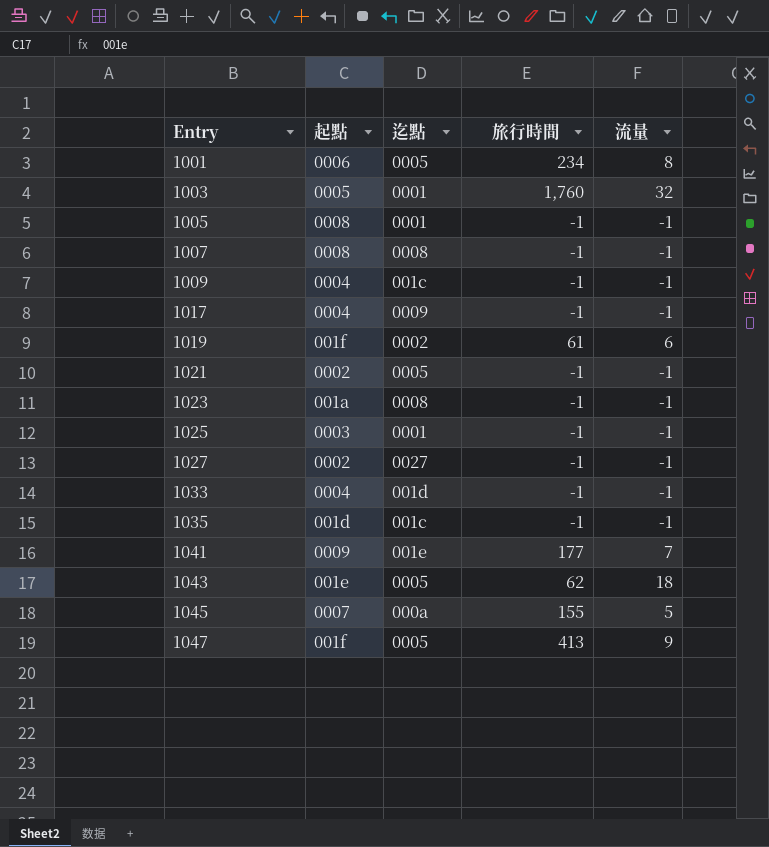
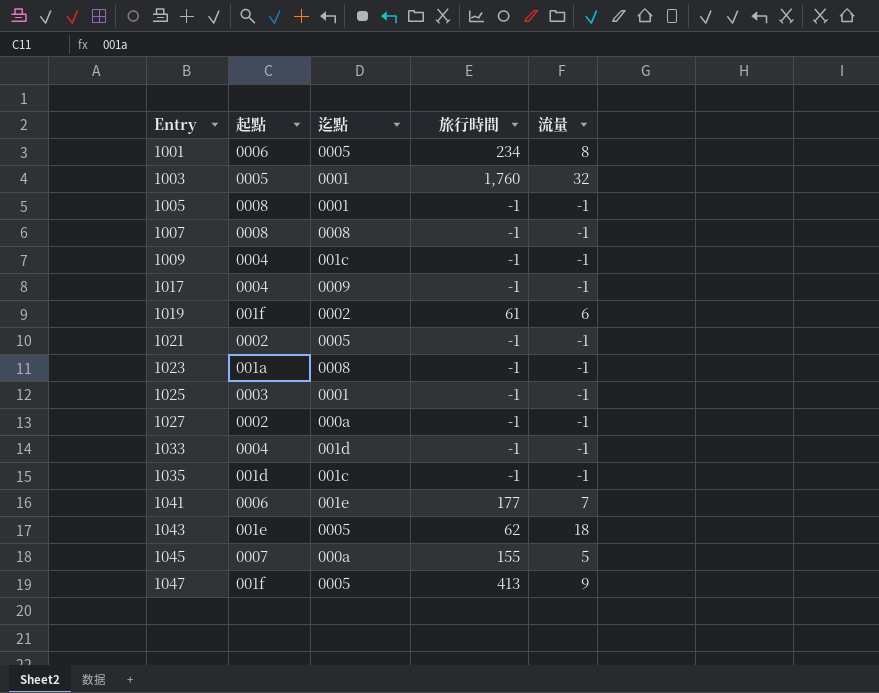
1027 | 迄點: 0027 -> 000a
1041 | 起點: 0009 -> 0006

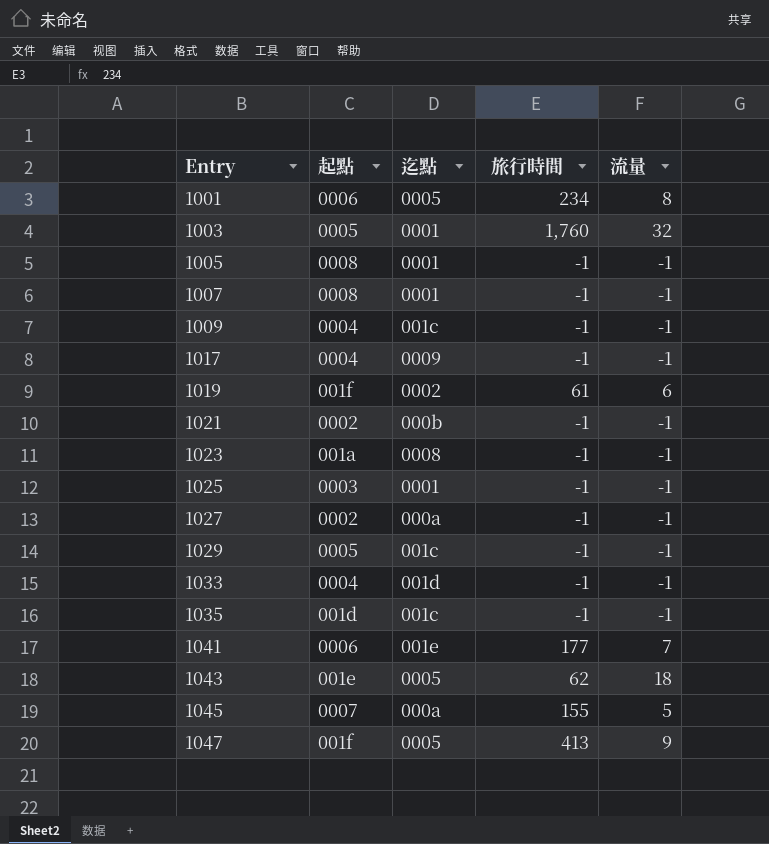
1007 | 迄點: 0008 -> 0001
1021 | 迄點: 0005 -> 000b
row 1029: none -> 0005 | 001c | -1 | -1

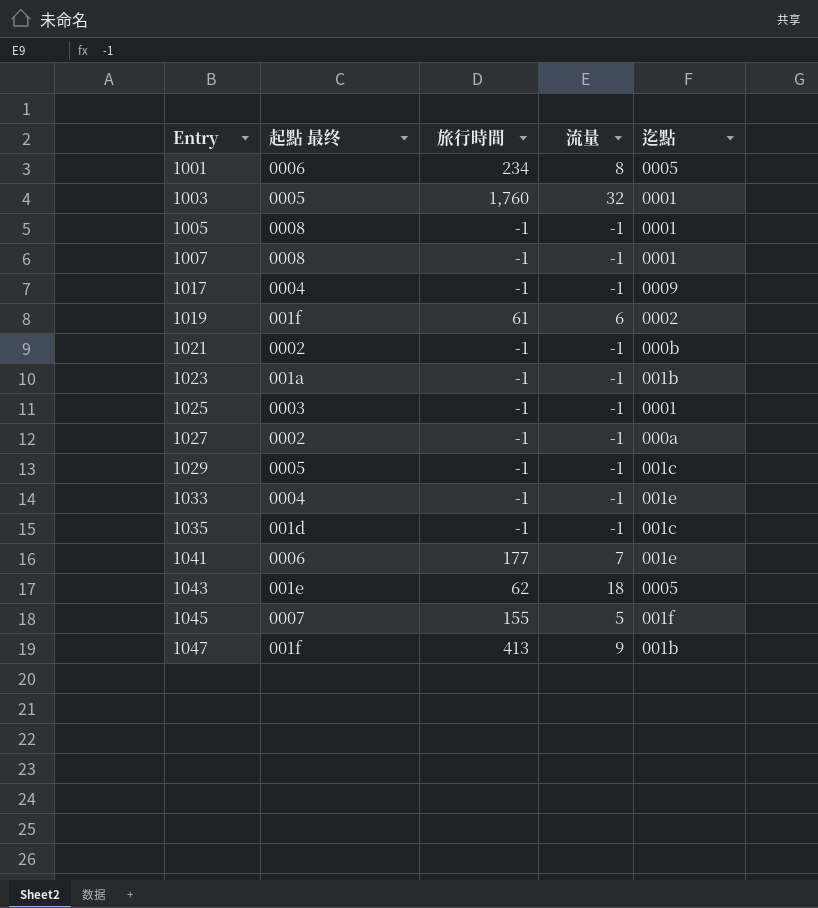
column name: 起點 -> 起點 最终
column 迄點 | position: 3 -> 5
row 1009: 0004 | 001c | -1 | -1 -> none
1023 | 迄點: 0008 -> 001b
1033 | 迄點: 001d -> 001e
1045 | 迄點: 000a -> 001f
1047 | 迄點: 0005 -> 001b

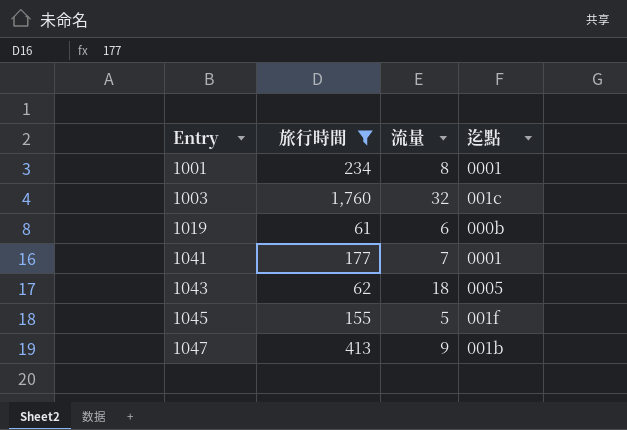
filter: none -> 旅行時間 != -1
column 起點 最终 | position: 2 -> none
1001 | 迄點: 0005 -> 0001
1003 | 迄點: 0001 -> 001c
1019 | 迄點: 0002 -> 000b
1041 | 迄點: 001e -> 0001

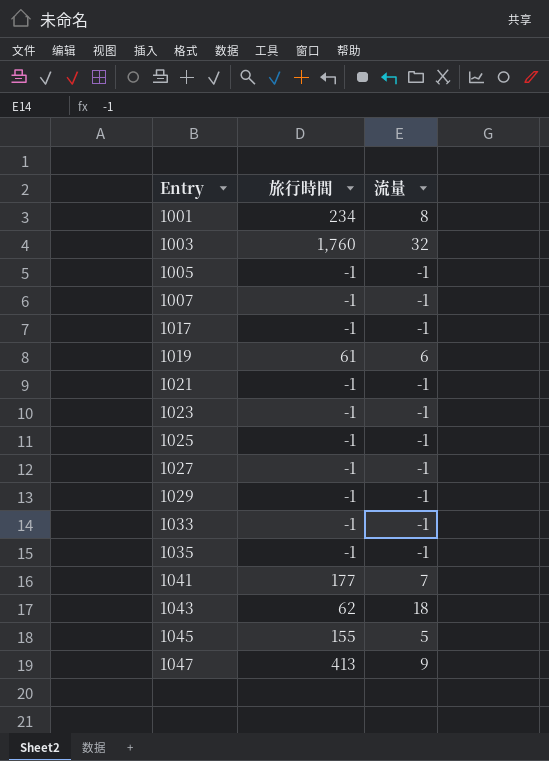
filter: 旅行時間 != -1 -> none
column 迄點 | position: 4 -> none

